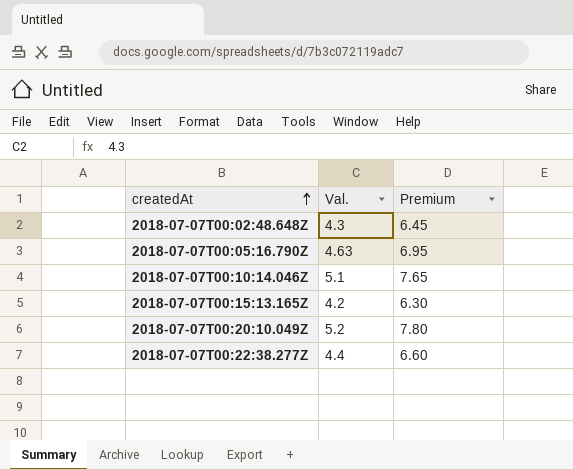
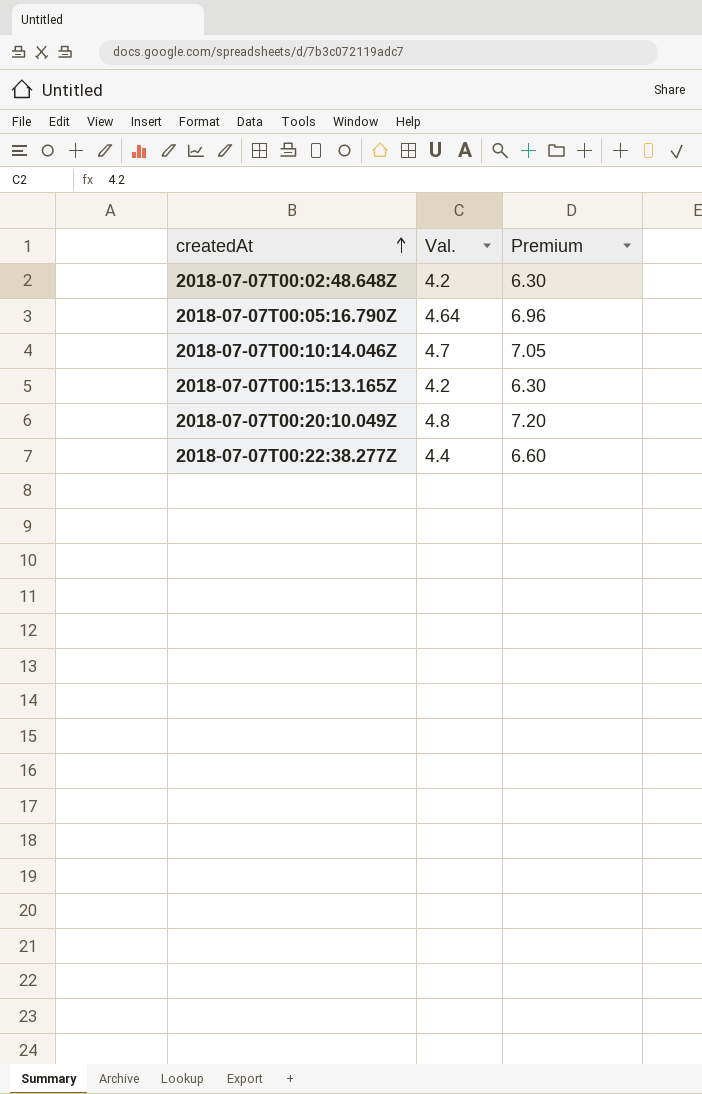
2018-07-07T00:02:48.648Z | Val.: 4.3 -> 4.2
2018-07-07T00:02:48.648Z | Premium: 6.45 -> 6.30
2018-07-07T00:05:16.790Z | Val.: 4.63 -> 4.64
2018-07-07T00:05:16.790Z | Premium: 6.95 -> 6.96
2018-07-07T00:10:14.046Z | Val.: 5.1 -> 4.7
2018-07-07T00:10:14.046Z | Premium: 7.65 -> 7.05
2018-07-07T00:20:10.049Z | Val.: 5.2 -> 4.8
2018-07-07T00:20:10.049Z | Premium: 7.80 -> 7.20

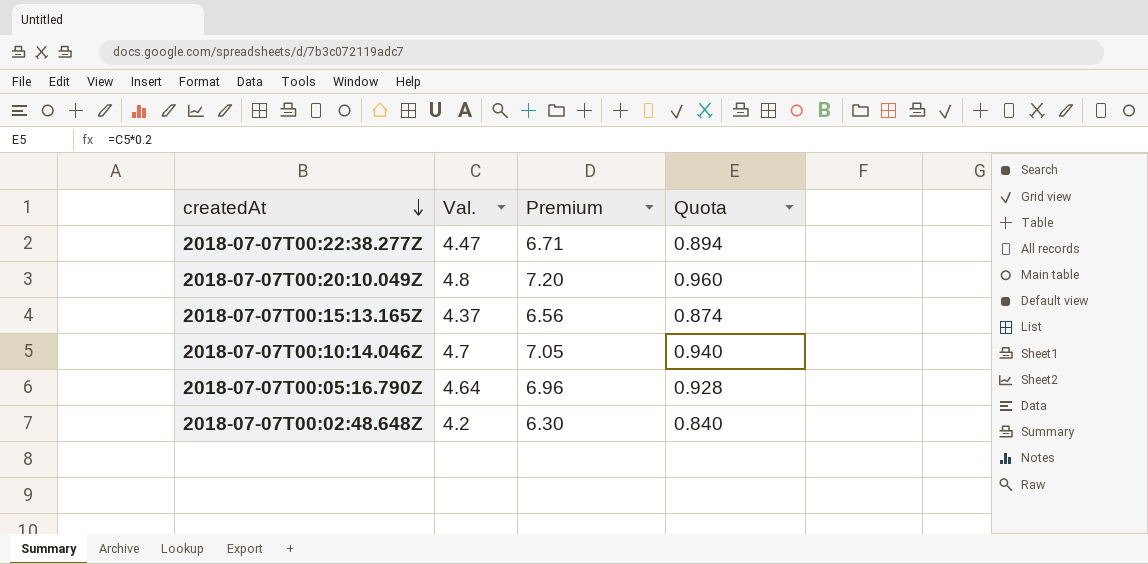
row order: createdAt ascending -> createdAt descending
column Quota | formula: none -> [Val.] * 0.2
2018-07-07T00:22:38.277Z | Val.: 4.4 -> 4.47
2018-07-07T00:22:38.277Z | Premium: 6.60 -> 6.71
2018-07-07T00:15:13.165Z | Val.: 4.2 -> 4.37
2018-07-07T00:15:13.165Z | Premium: 6.30 -> 6.56

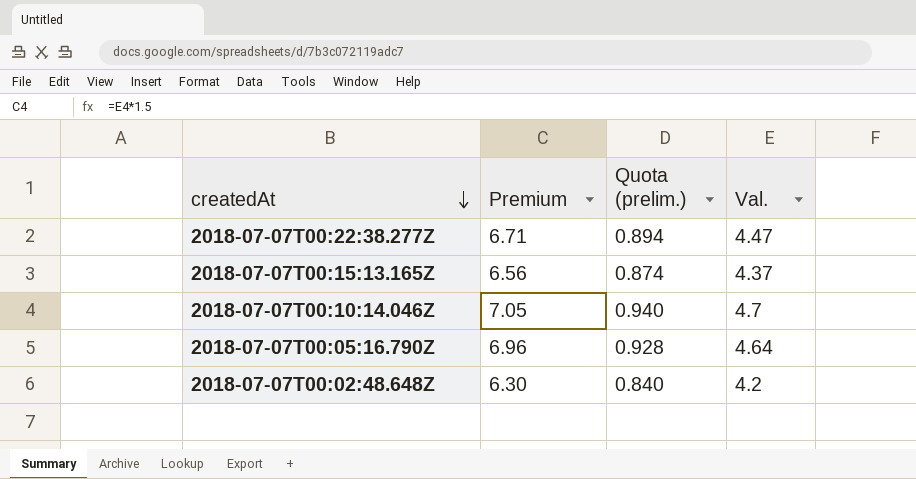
column name: Quota -> Quota (prelim.)
column Val. | position: 2 -> 4
row 2018-07-07T00:20:10.049Z: 4.8 | 7.20 | 0.960 -> none

